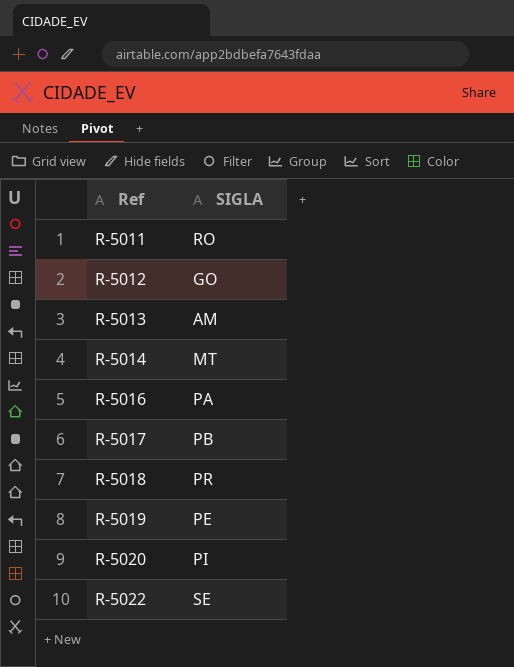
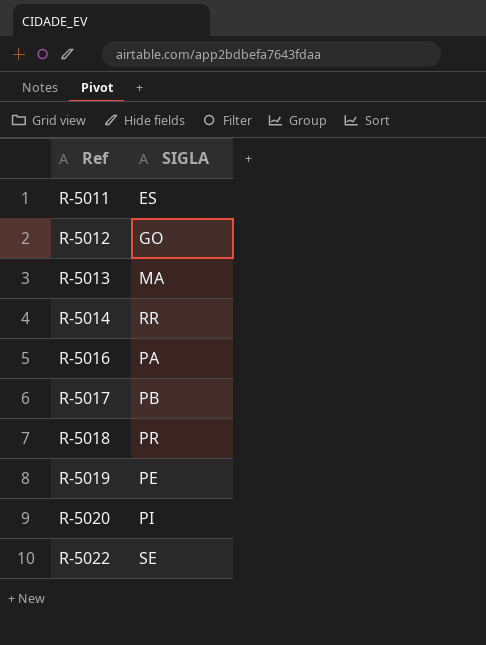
R-5011 | SIGLA: RO -> ES
R-5013 | SIGLA: AM -> MA
R-5014 | SIGLA: MT -> RR

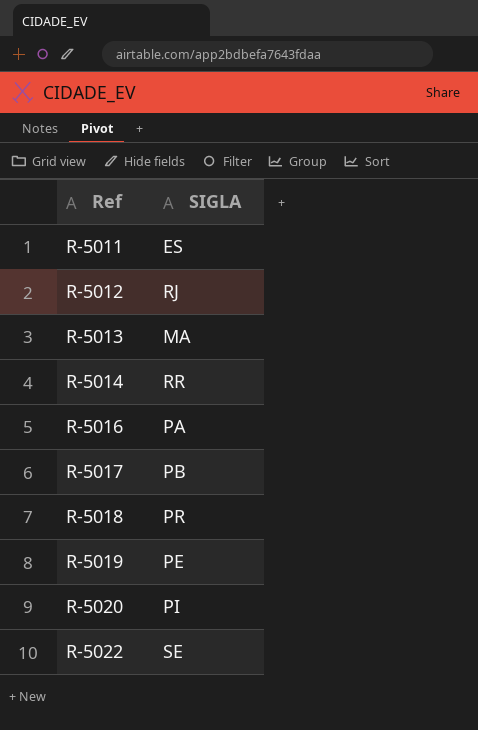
R-5012 | SIGLA: GO -> RJ

